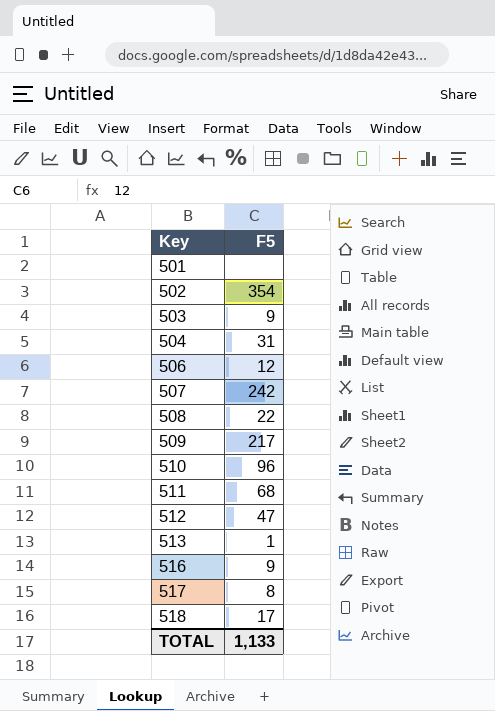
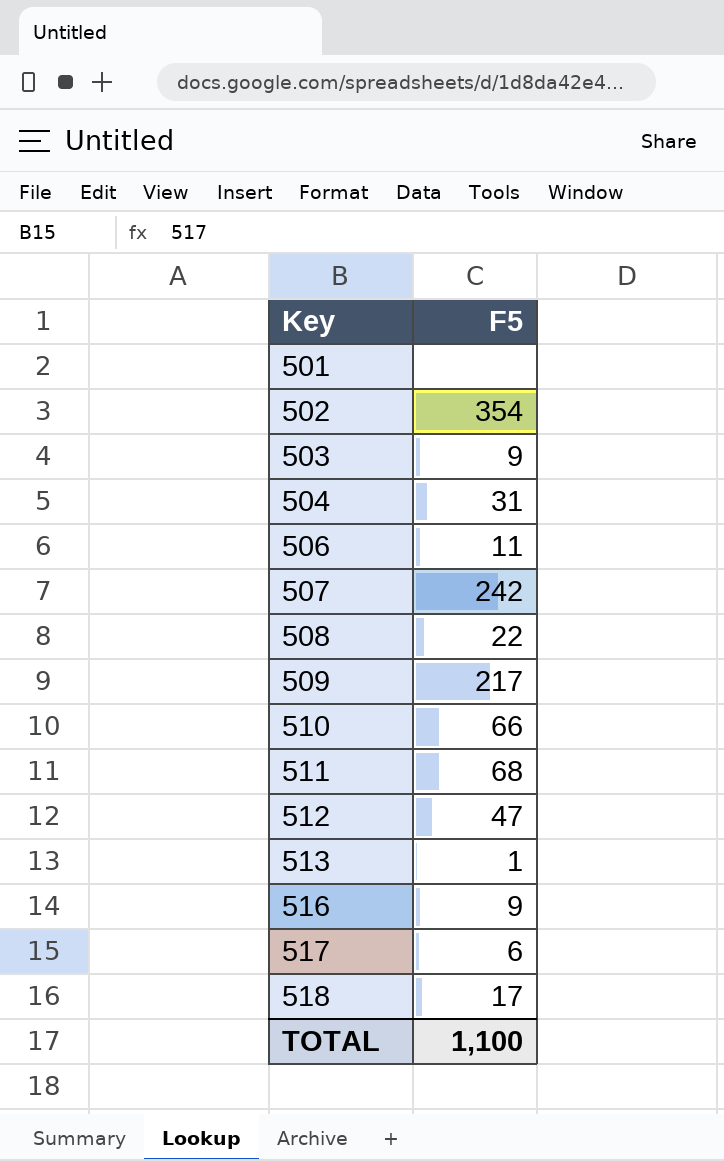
506 | F5: 12 -> 11
510 | F5: 96 -> 66
517 | F5: 8 -> 6
TOTAL | F5: 1,133 -> 1,100

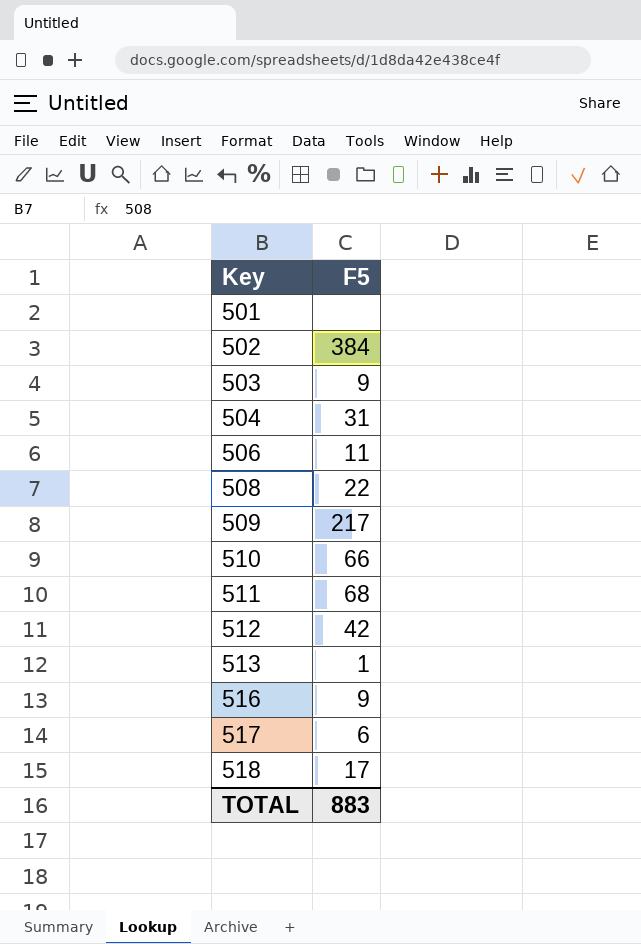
row 507: 242 -> none
502 | F5: 354 -> 384
512 | F5: 47 -> 42
TOTAL | F5: 1,100 -> 883

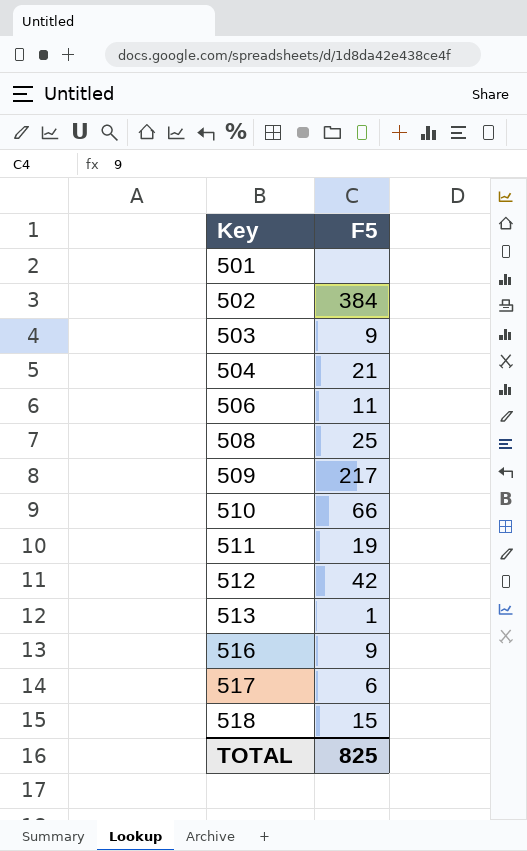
504 | F5: 31 -> 21
508 | F5: 22 -> 25
511 | F5: 68 -> 19
518 | F5: 17 -> 15
TOTAL | F5: 883 -> 825

